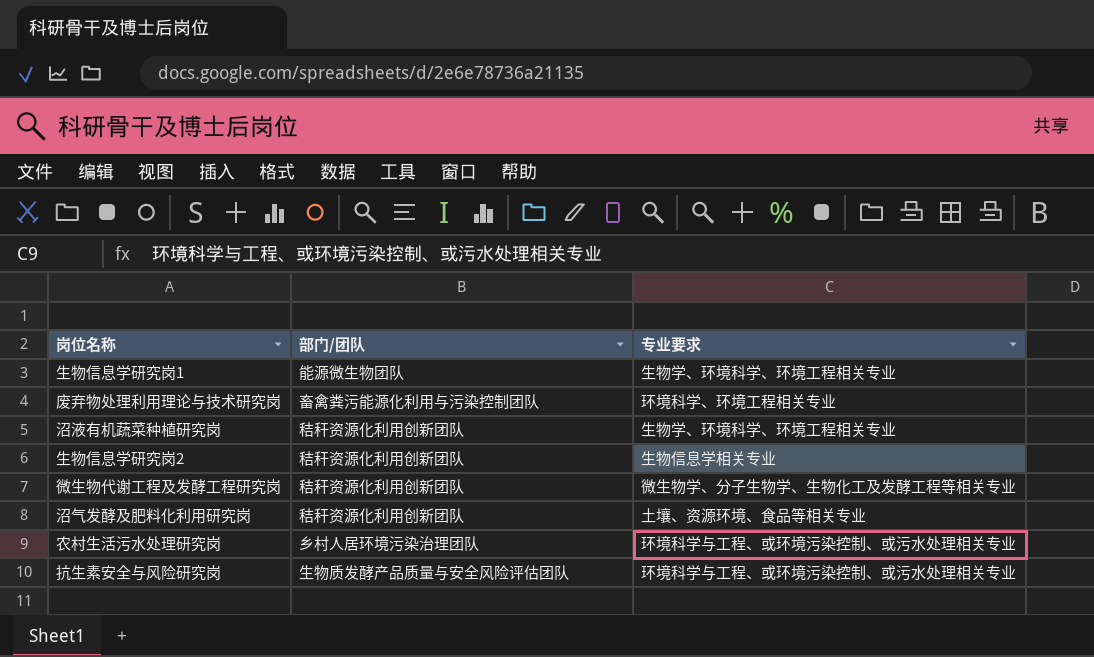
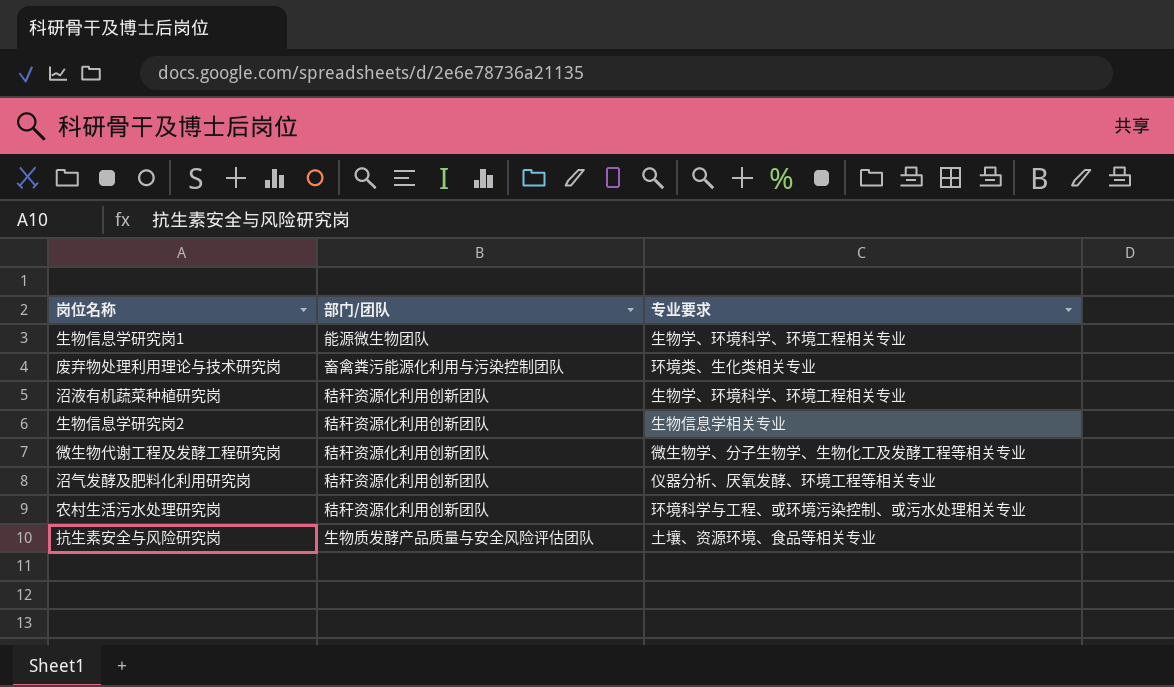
废弃物处理利用理论与技术研究岗 | 专业要求: 环境科学、环境工程相关专业 -> 环境类、生化类相关专业
沼气发酵及肥料化利用研究岗 | 专业要求: 土壤、资源环境、食品等相关专业 -> 仪器分析、厌氧发酵、环境工程等相关专业
农村生活污水处理研究岗 | 部门/团队: 乡村人居环境污染治理团队 -> 秸秆资源化利用创新团队
抗生素安全与风险研究岗 | 专业要求: 环境科学与工程、或环境污染控制、或污水处理相关专业 -> 土壤、资源环境、食品等相关专业

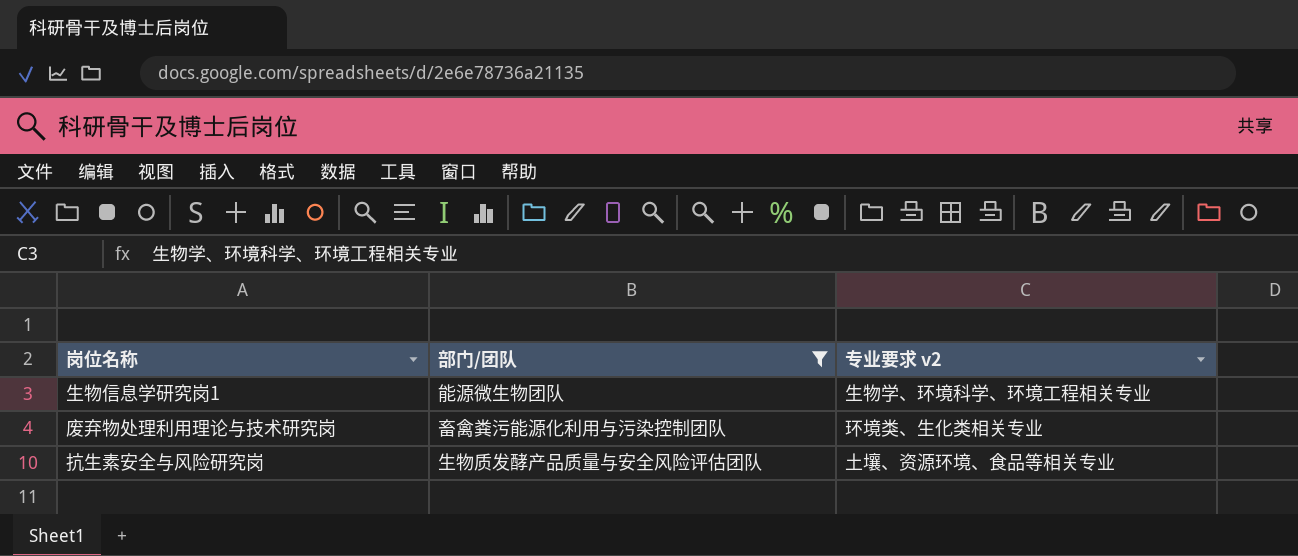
filter: none -> 部门/团队 != 秸秆资源化利用创新团队
column name: 专业要求 -> 专业要求 v2

